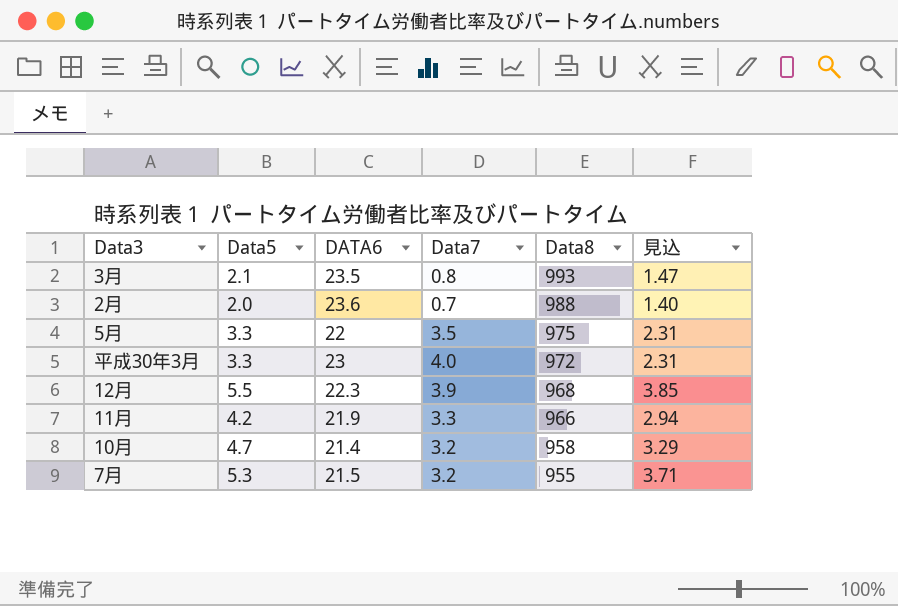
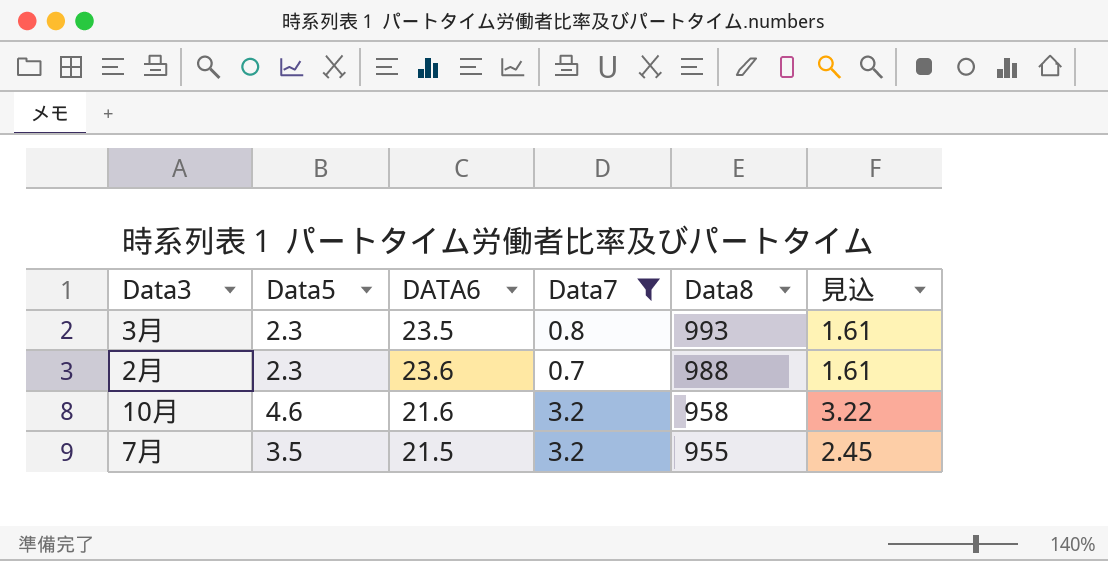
filter: none -> Data7 <= 3.2
3月 | Data5: 2.1 -> 2.3
3月 | 見込: 1.47 -> 1.61
2月 | Data5: 2.0 -> 2.3
2月 | 見込: 1.40 -> 1.61
10月 | Data5: 4.7 -> 4.6
10月 | DATA6: 21.4 -> 21.6
10月 | 見込: 3.29 -> 3.22
7月 | Data5: 5.3 -> 3.5
7月 | 見込: 3.71 -> 2.45

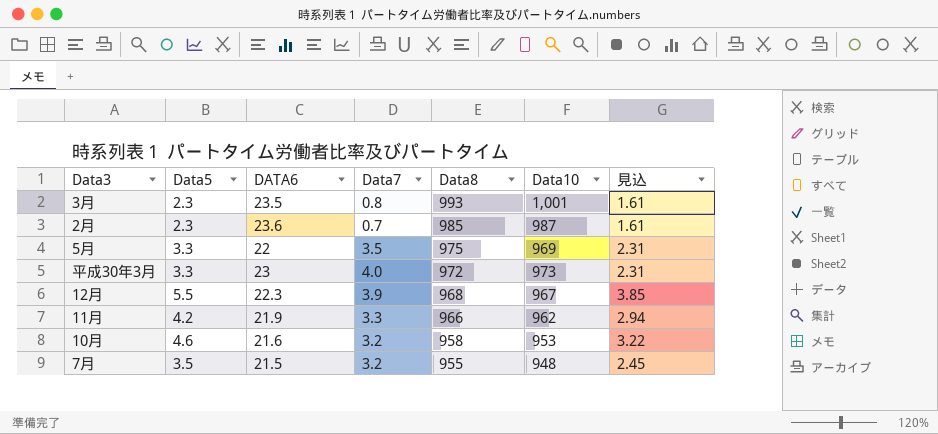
filter: Data7 <= 3.2 -> none
column Data10 | position: none -> 6
2月 | Data8: 988 -> 985

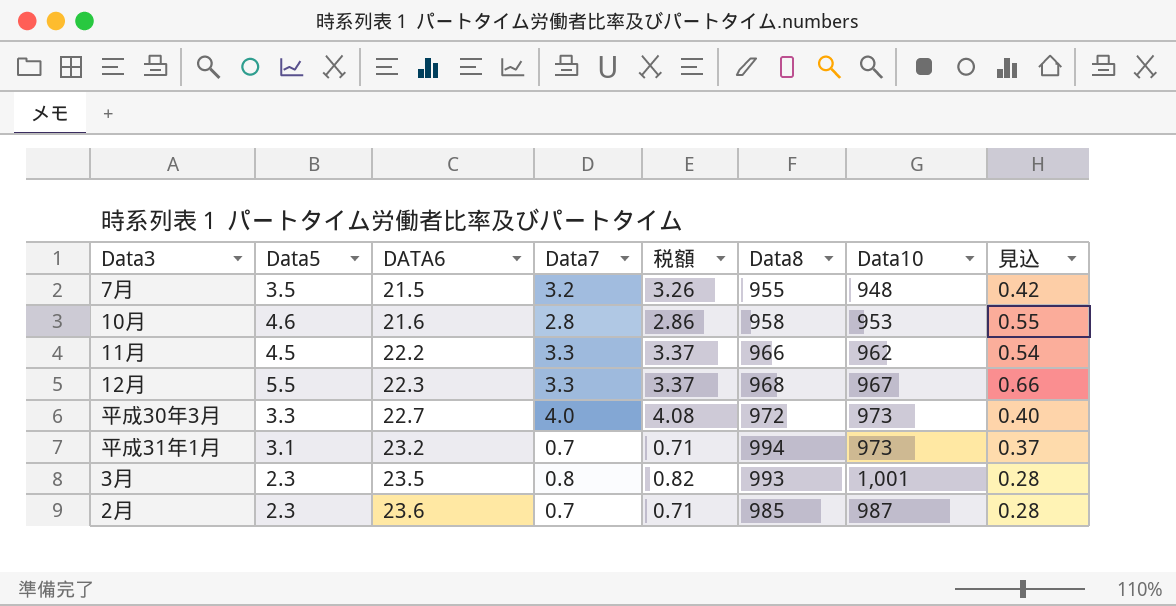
row order: Data8 descending -> DATA6 ascending
column 税額 | formula: none -> [Data7] * 1.02
column 見込 | formula: [Data5] * 0.7 -> [Data5] * 0.12
row 5月: 3.3 | 22 | 3.5 | 975 | 969 | 2.31 -> none
10月 | Data7: 3.2 -> 2.8
11月 | Data5: 4.2 -> 4.5
11月 | DATA6: 21.9 -> 22.2
12月 | Data7: 3.9 -> 3.3
平成30年3月 | DATA6: 23 -> 22.7
row 平成31年1月: none -> 3.1 | 23.2 | 0.7 | 0.71 | 994 | 973 | 0.37

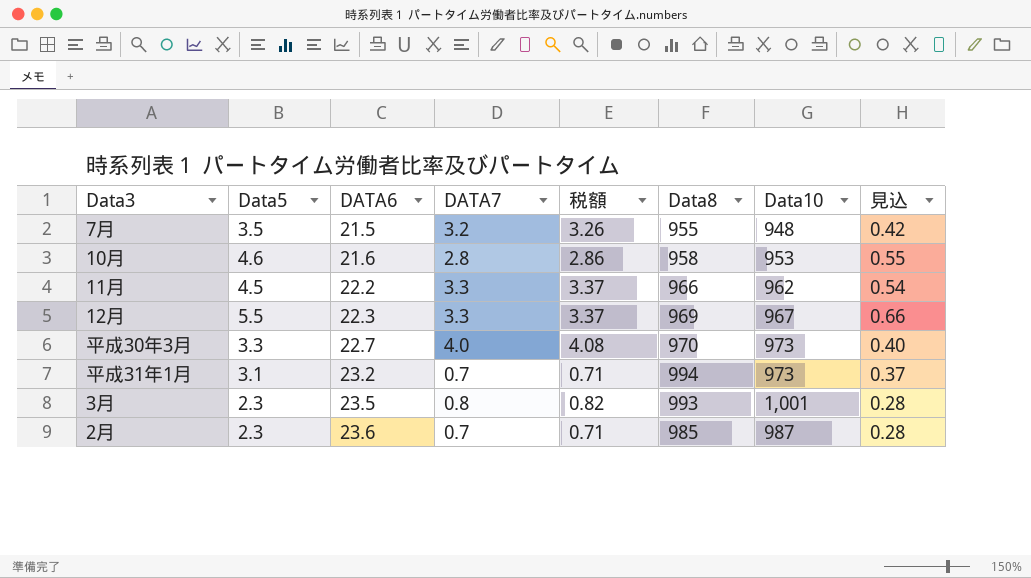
column name: Data7 -> DATA7
12月 | Data8: 968 -> 969
平成30年3月 | Data8: 972 -> 970

